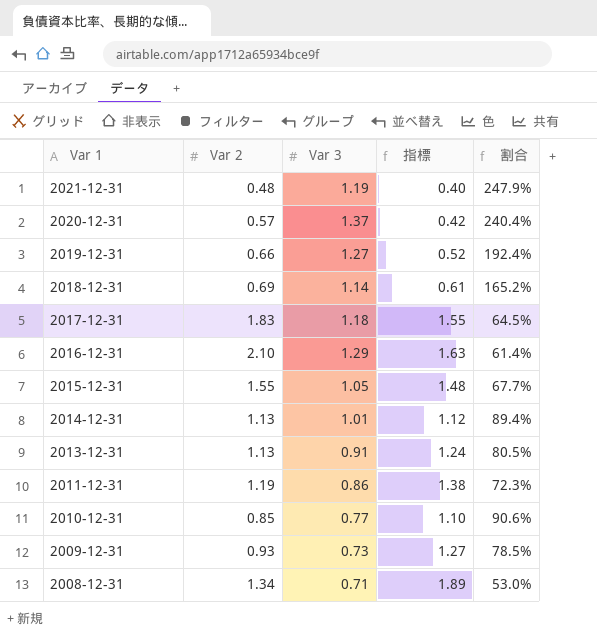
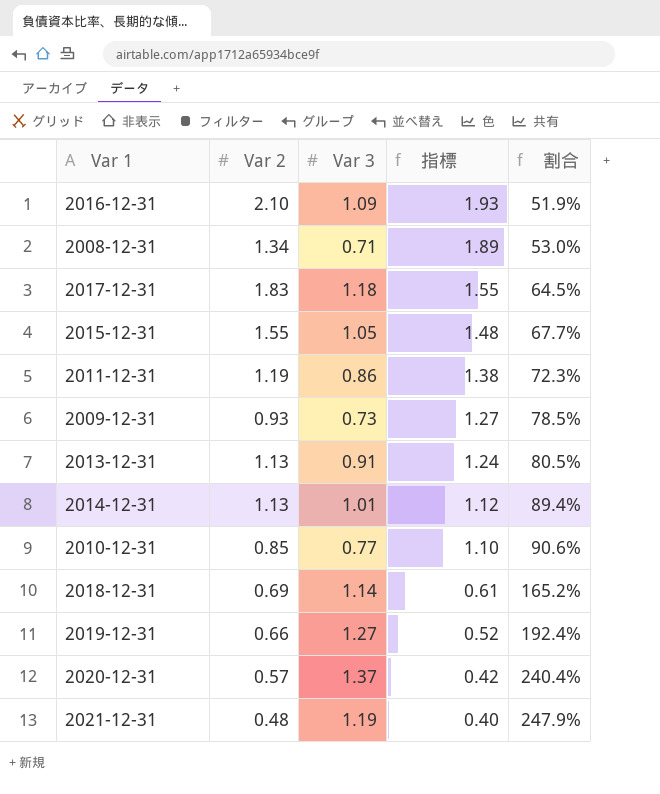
row order: Var 1 descending -> 指標 descending
2016-12-31 | Var 3: 1.29 -> 1.09
2016-12-31 | 指標: 1.63 -> 1.93
2016-12-31 | 割合: 61.4% -> 51.9%

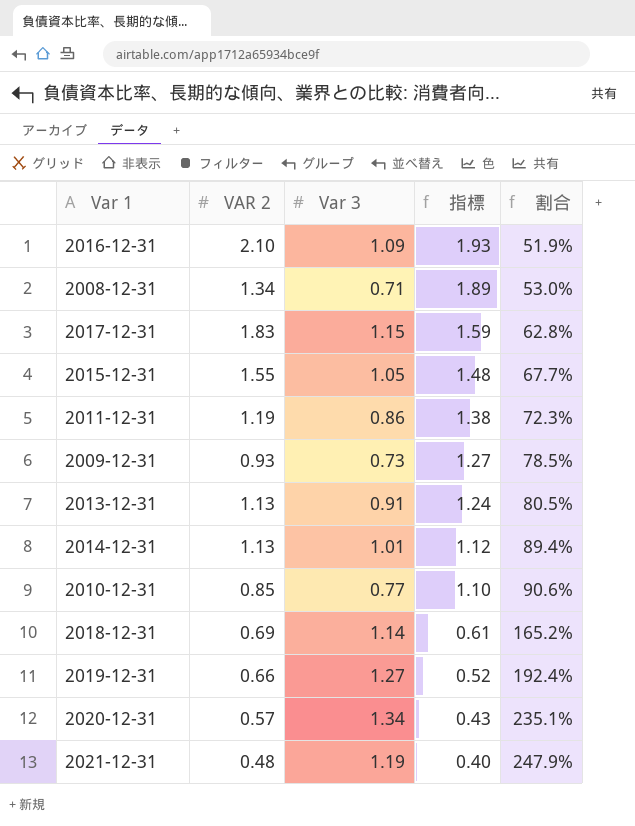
column name: Var 2 -> VAR 2
2017-12-31 | Var 3: 1.18 -> 1.15
2017-12-31 | 指標: 1.55 -> 1.59
2017-12-31 | 割合: 64.5% -> 62.8%
2020-12-31 | Var 3: 1.37 -> 1.34
2020-12-31 | 指標: 0.42 -> 0.43
2020-12-31 | 割合: 240.4% -> 235.1%

